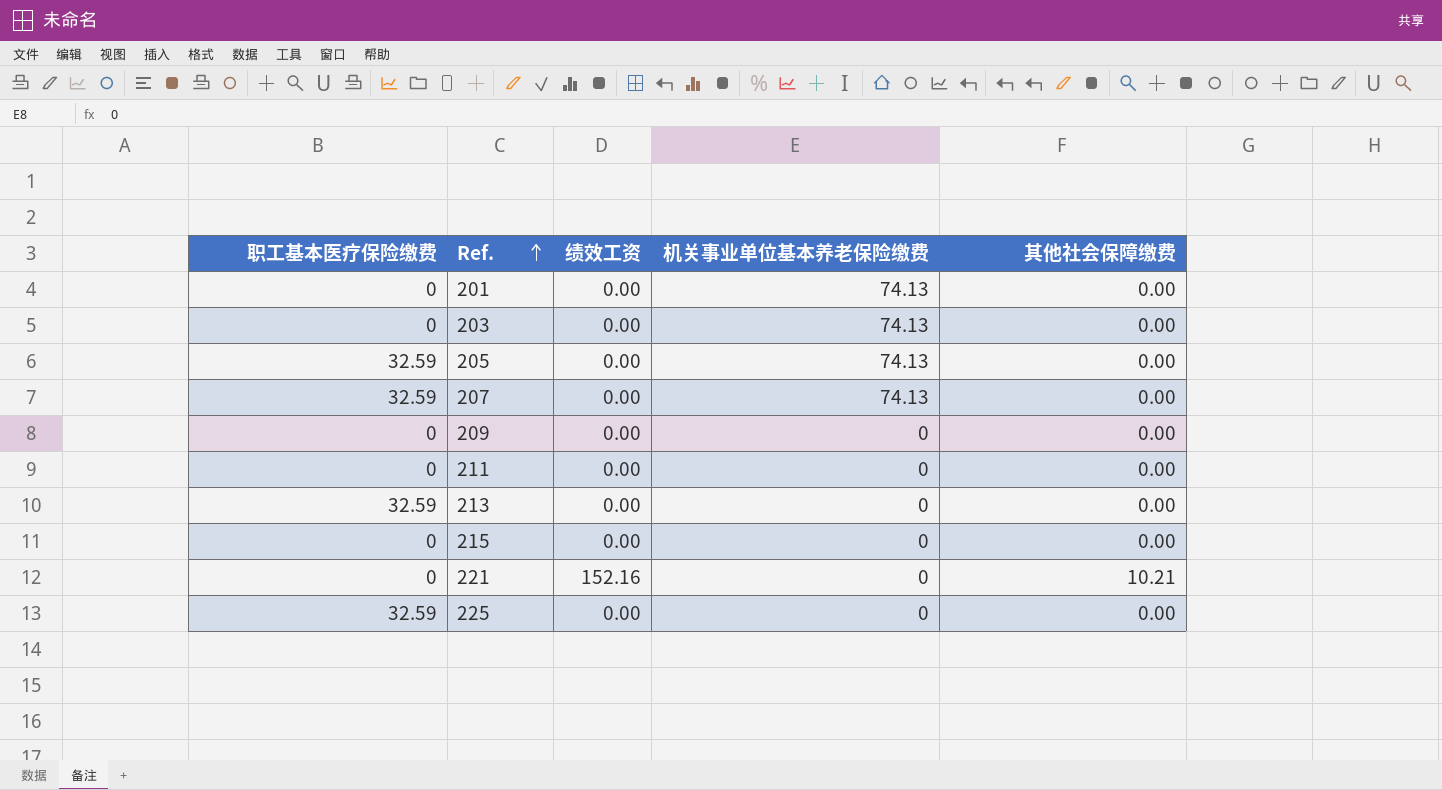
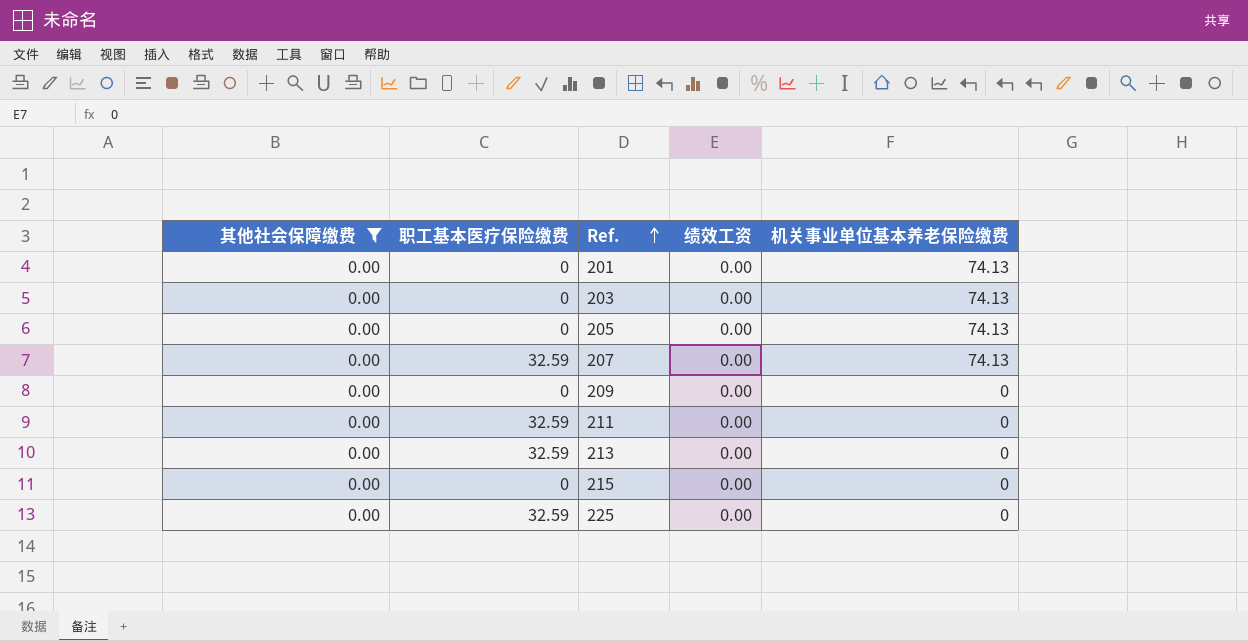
filter: none -> 其他社会保障缴费 = 0.00
column 其他社会保障缴费 | position: 5 -> 1
205 | 职工基本医疗保险缴费: 32.59 -> 0
211 | 职工基本医疗保险缴费: 0 -> 32.59

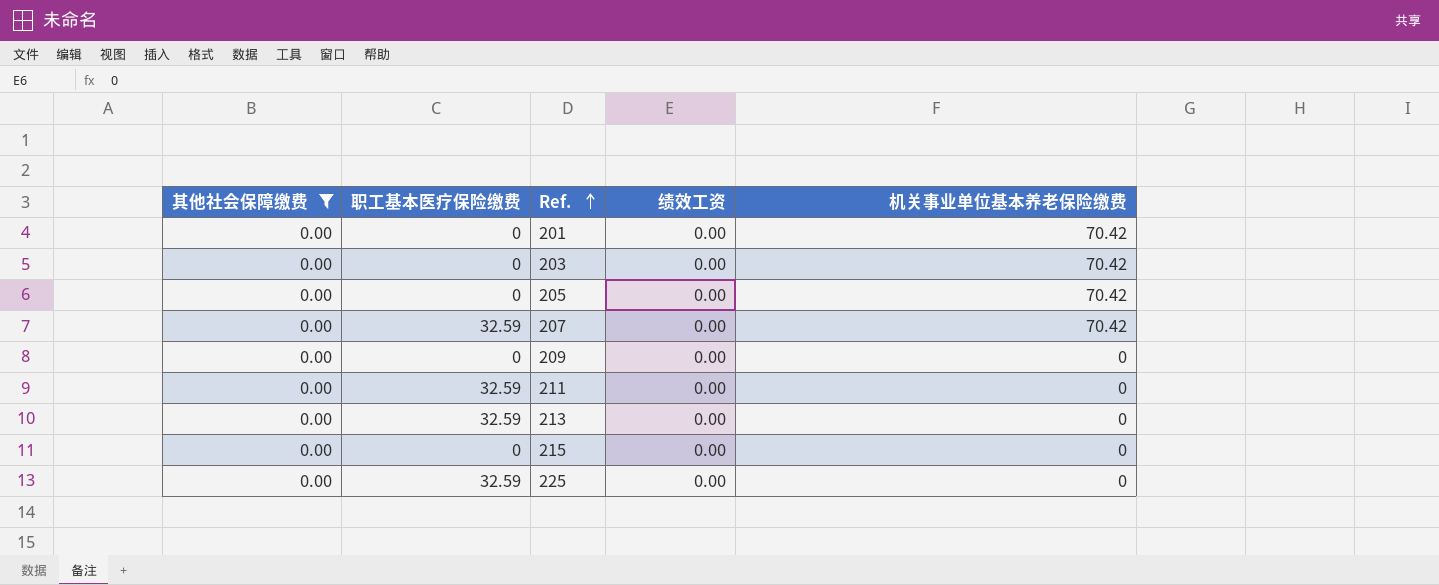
201 | 机关事业单位基本养老保险缴费: 74.13 -> 70.42
203 | 机关事业单位基本养老保险缴费: 74.13 -> 70.42
205 | 机关事业单位基本养老保险缴费: 74.13 -> 70.42
207 | 机关事业单位基本养老保险缴费: 74.13 -> 70.42

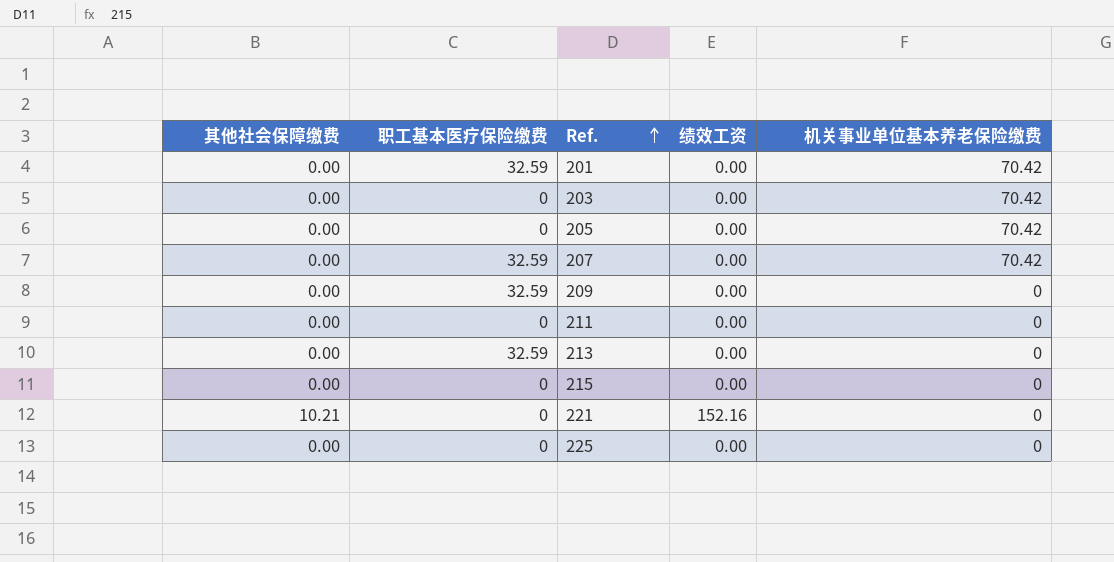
filter: 其他社会保障缴费 = 0.00 -> none
201 | 职工基本医疗保险缴费: 0 -> 32.59
209 | 职工基本医疗保险缴费: 0 -> 32.59
211 | 职工基本医疗保险缴费: 32.59 -> 0
225 | 职工基本医疗保险缴费: 32.59 -> 0

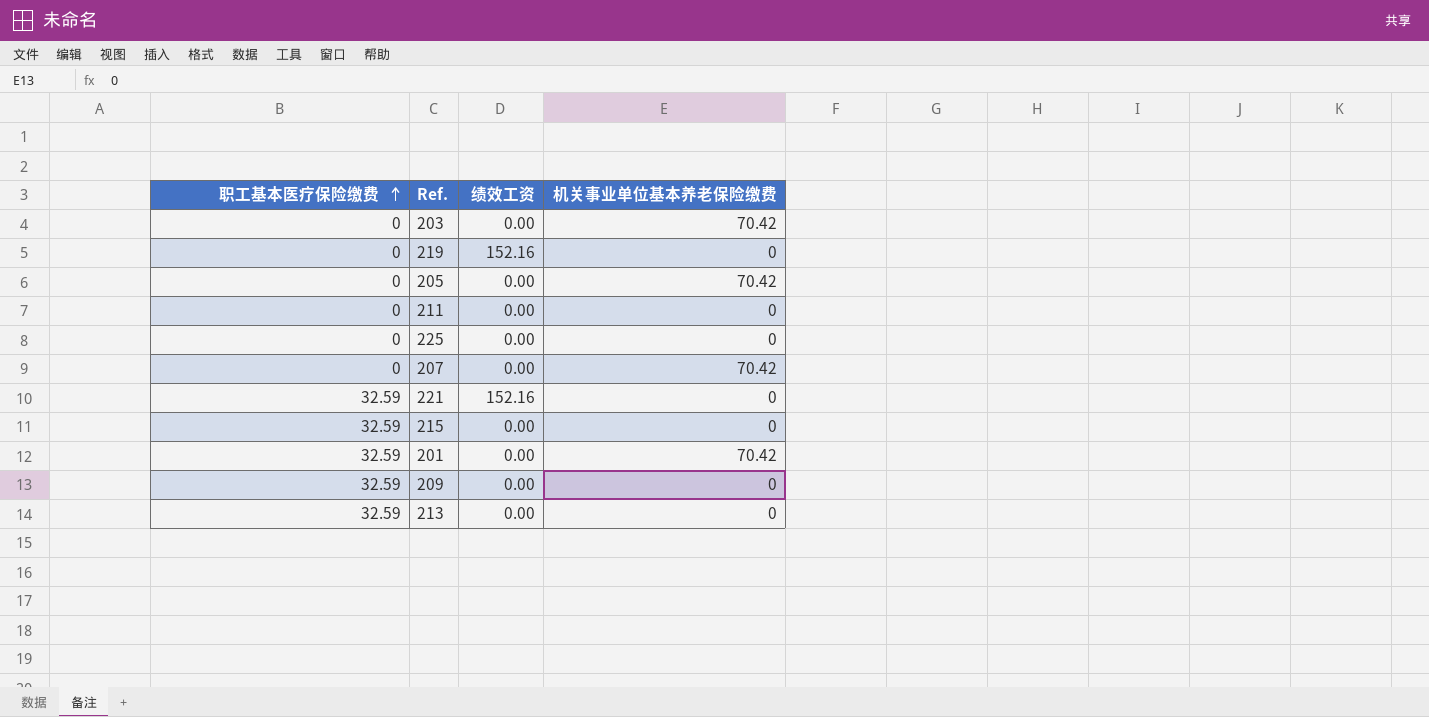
row order: Ref. ascending -> 职工基本医疗保险缴费 ascending
column 其他社会保障缴费 | position: 1 -> none
row 219: none -> 0 | 152.16 | 0
207 | 职工基本医疗保险缴费: 32.59 -> 0
221 | 职工基本医疗保险缴费: 0 -> 32.59
215 | 职工基本医疗保险缴费: 0 -> 32.59

